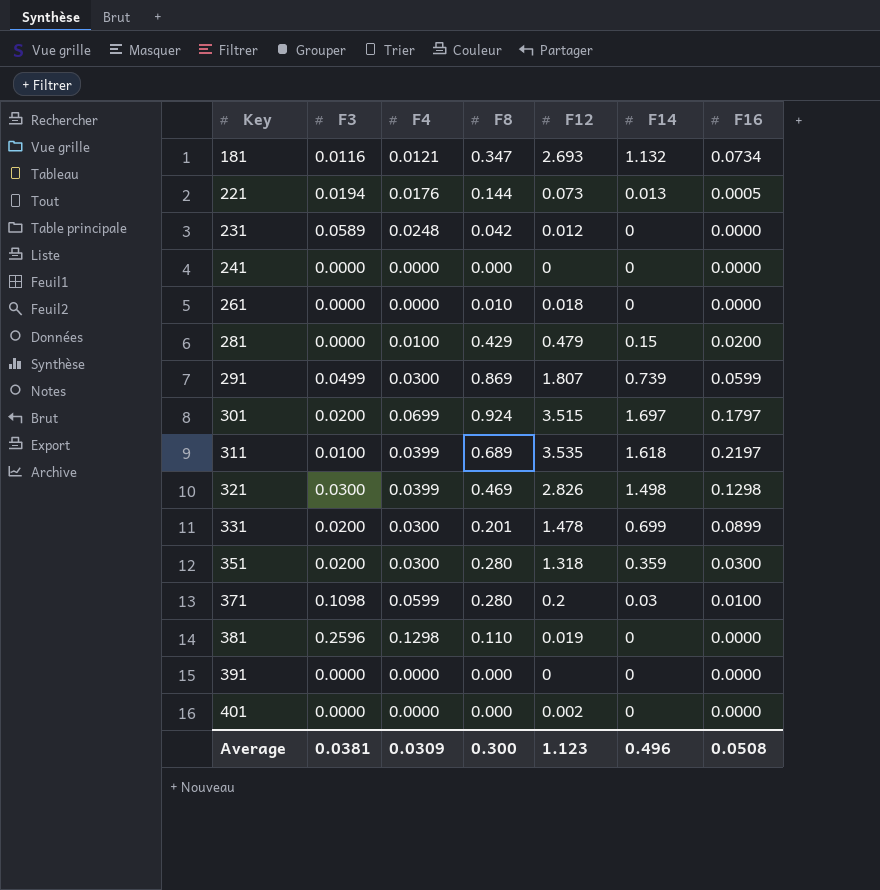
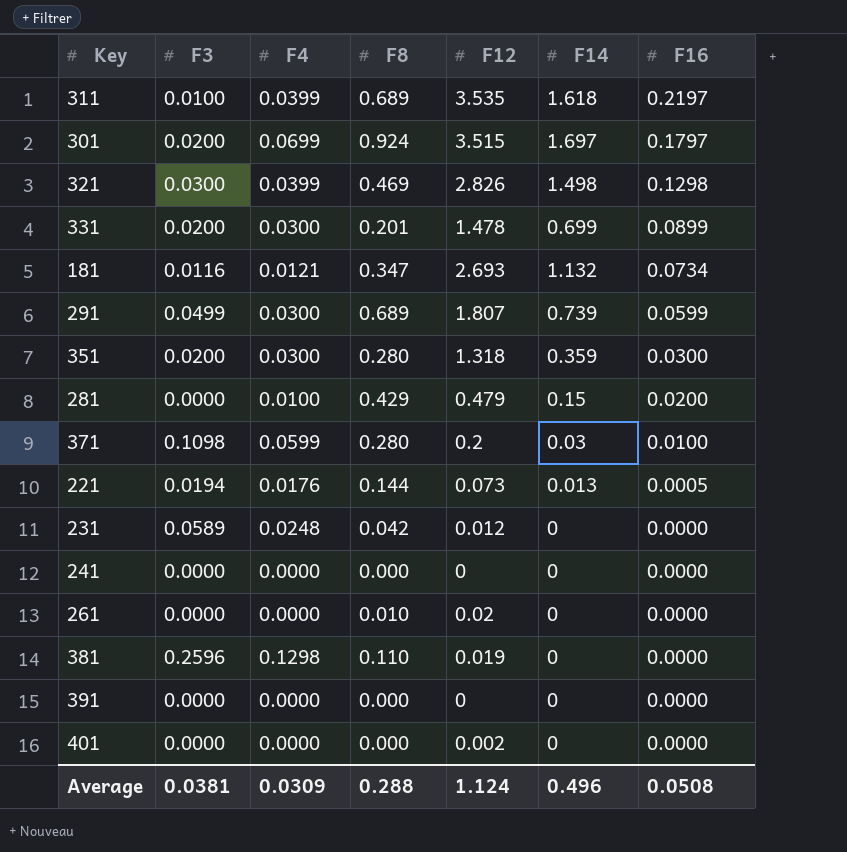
row order: Key ascending -> F16 descending
291 | F8: 0.869 -> 0.689
261 | F12: 0.018 -> 0.02
Average | F8: 0.300 -> 0.288
Average | F12: 1.123 -> 1.124

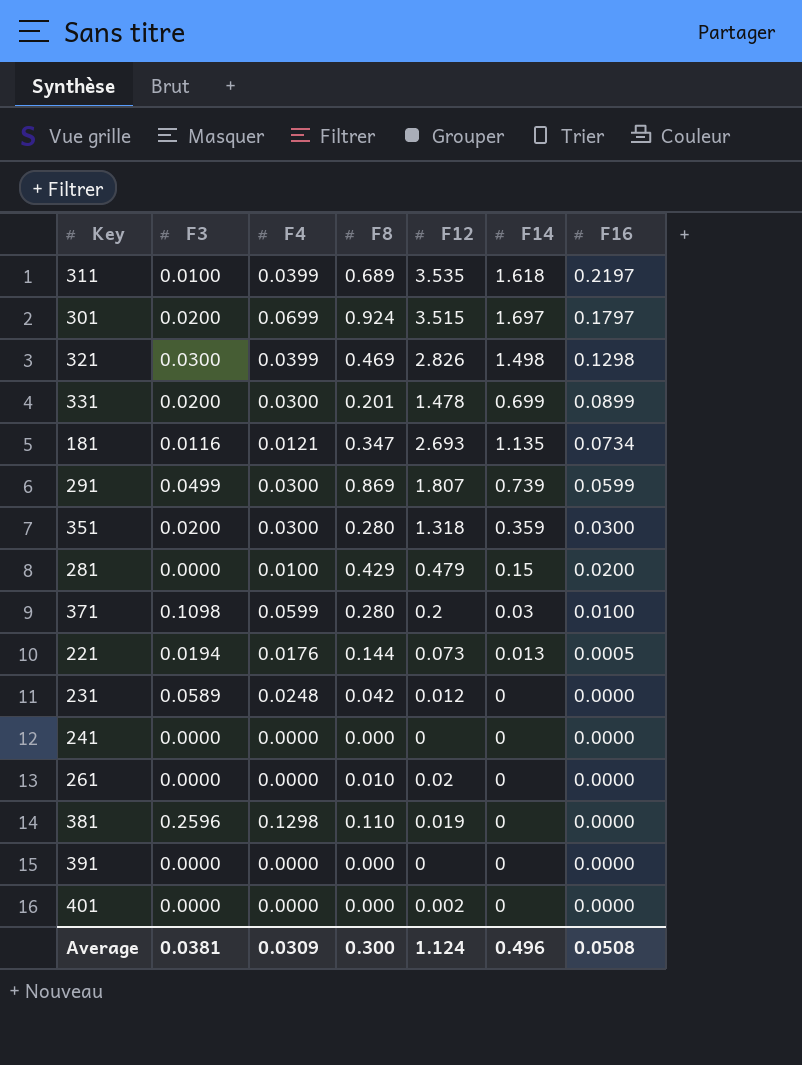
181 | F14: 1.132 -> 1.135
291 | F8: 0.689 -> 0.869
Average | F8: 0.288 -> 0.300

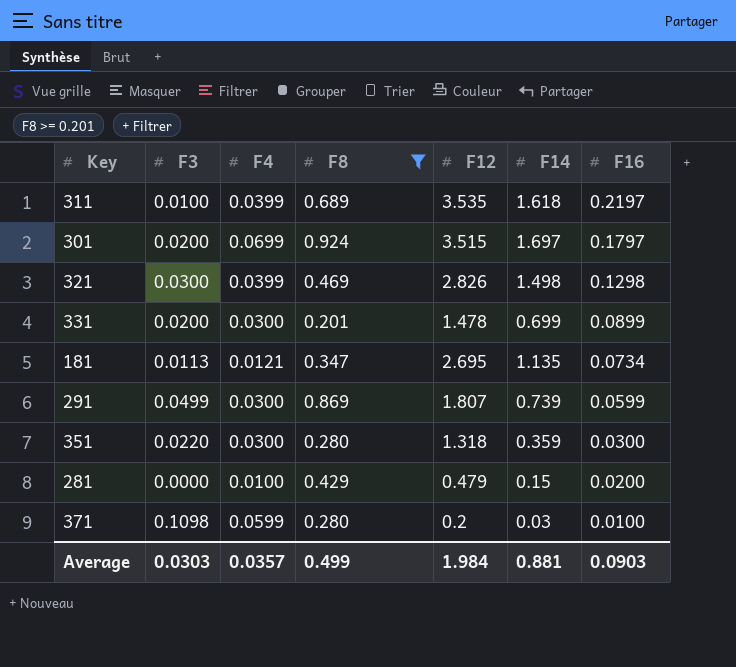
filter: none -> F8 >= 0.201
181 | F3: 0.0116 -> 0.0113
181 | F12: 2.693 -> 2.695
351 | F3: 0.0200 -> 0.0220
Average | F3: 0.0381 -> 0.0303
Average | F4: 0.0309 -> 0.0357
Average | F8: 0.300 -> 0.499
Average | F12: 1.124 -> 1.984
Average | F14: 0.496 -> 0.881
Average | F16: 0.0508 -> 0.0903

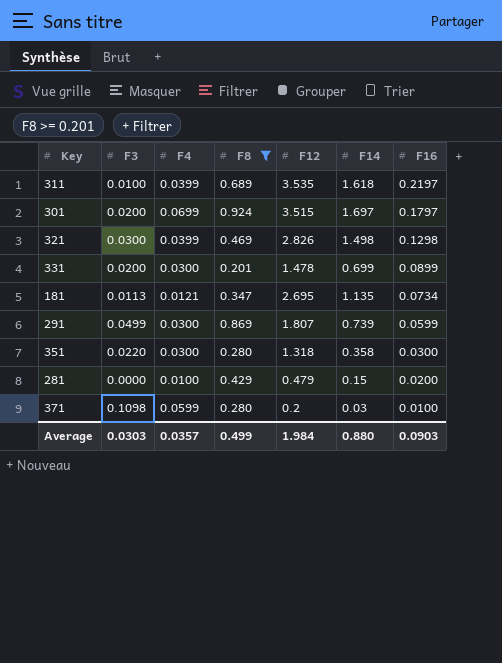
351 | F14: 0.359 -> 0.358
Average | F14: 0.881 -> 0.880

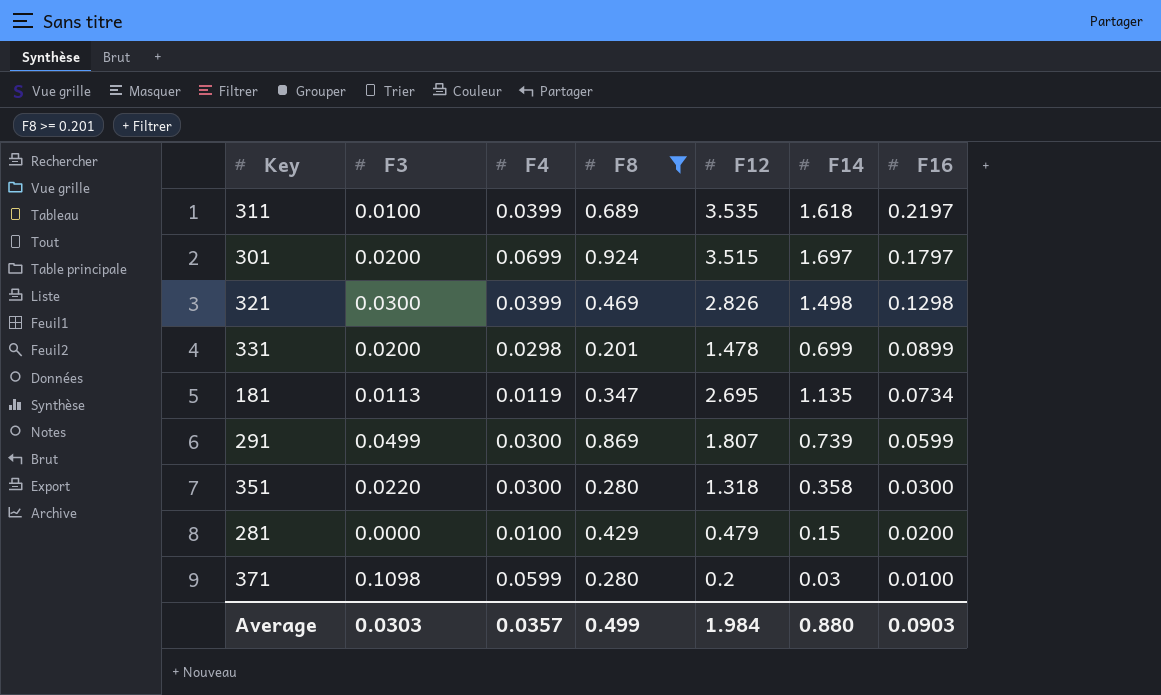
331 | F4: 0.0300 -> 0.0298
181 | F4: 0.0121 -> 0.0119

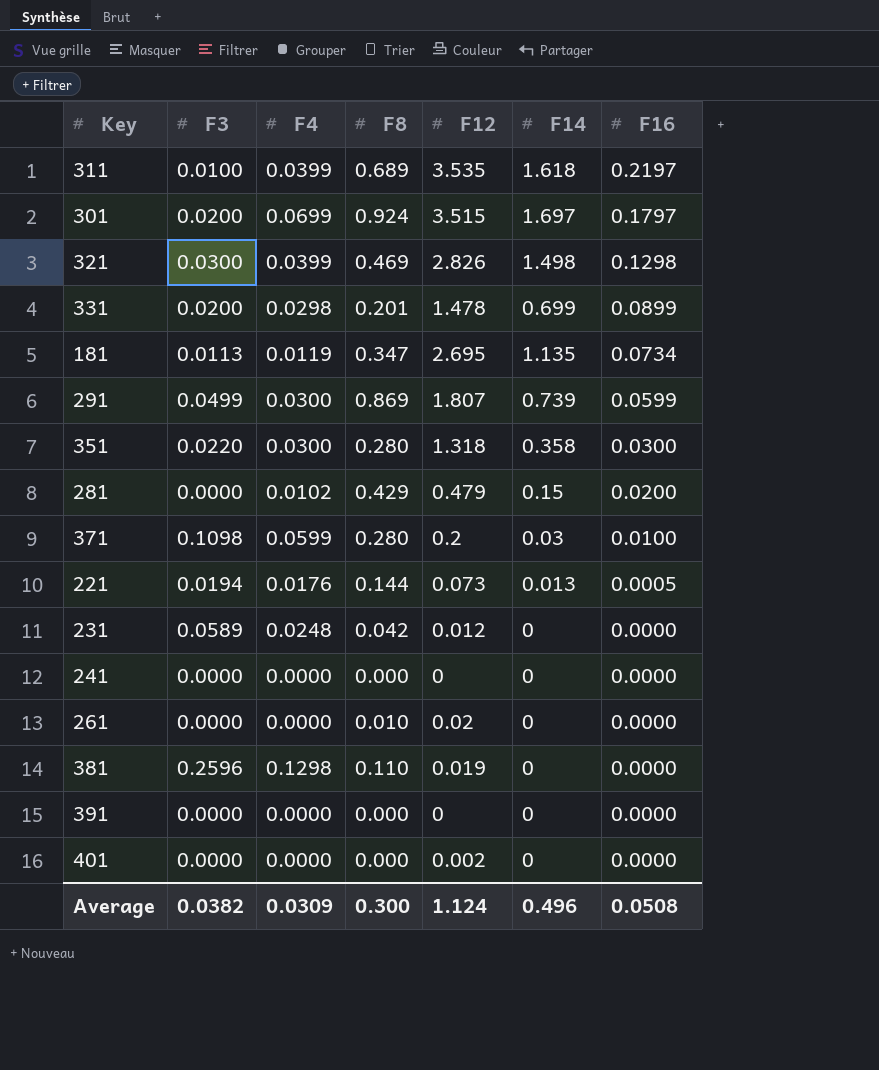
filter: F8 >= 0.201 -> none
281 | F4: 0.0100 -> 0.0102
Average | F3: 0.0303 -> 0.0382
Average | F4: 0.0357 -> 0.0309
Average | F8: 0.499 -> 0.300
Average | F12: 1.984 -> 1.124
Average | F14: 0.880 -> 0.496
Average | F16: 0.0903 -> 0.0508

